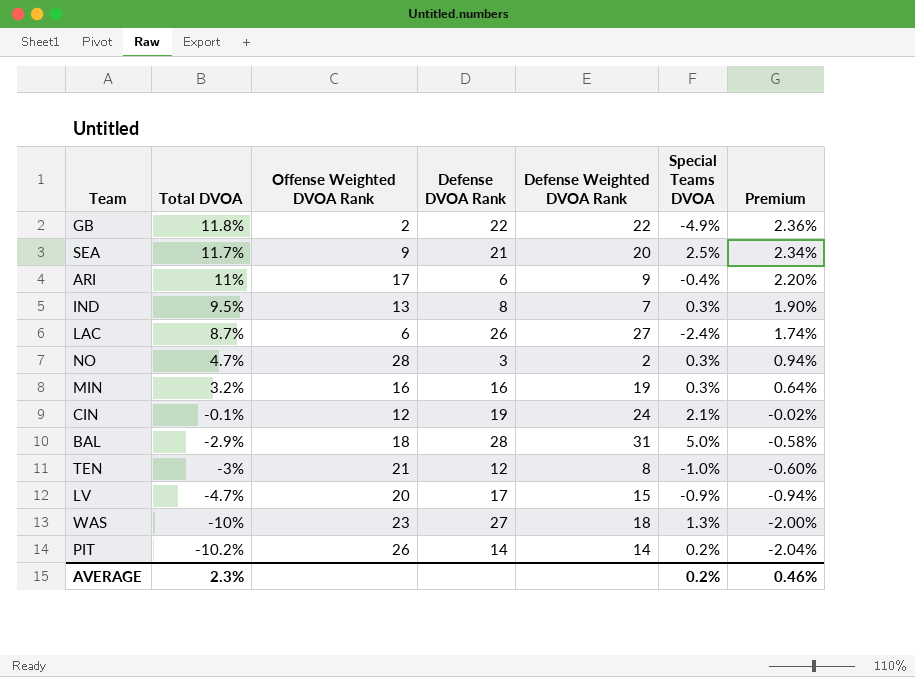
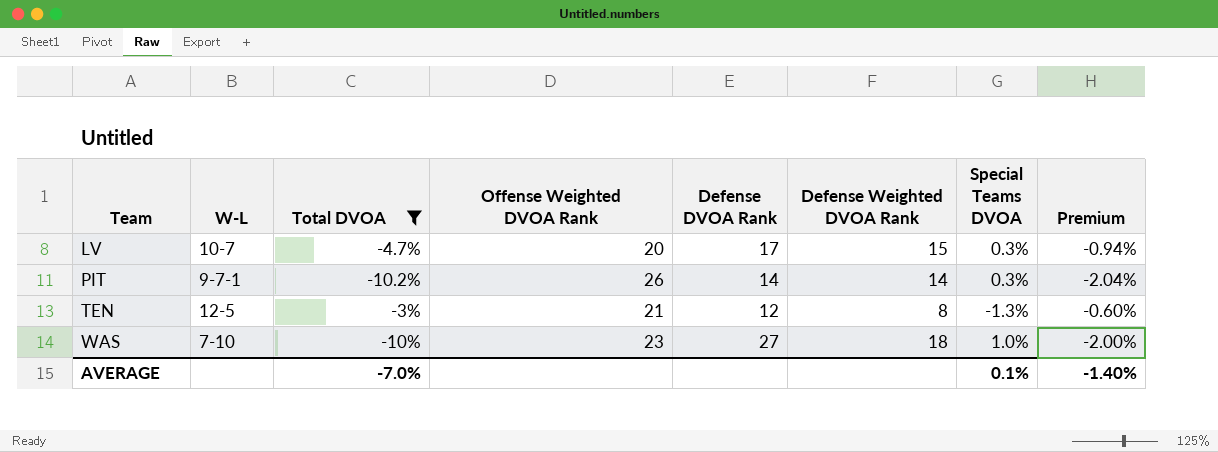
filter: none -> Total DVOA <= -3%
row order: Total DVOA descending -> Team ascending
column W-L | position: none -> 2
LV | Special Teams DVOA: -0.9% -> 0.3%
PIT | Special Teams DVOA: 0.2% -> 0.3%
TEN | Special Teams DVOA: -1.0% -> -1.3%
WAS | Special Teams DVOA: 1.3% -> 1.0%
AVERAGE | Total DVOA: 2.3% -> -7.0%
AVERAGE | Special Teams DVOA: 0.2% -> 0.1%
AVERAGE | Premium: 0.46% -> -1.40%

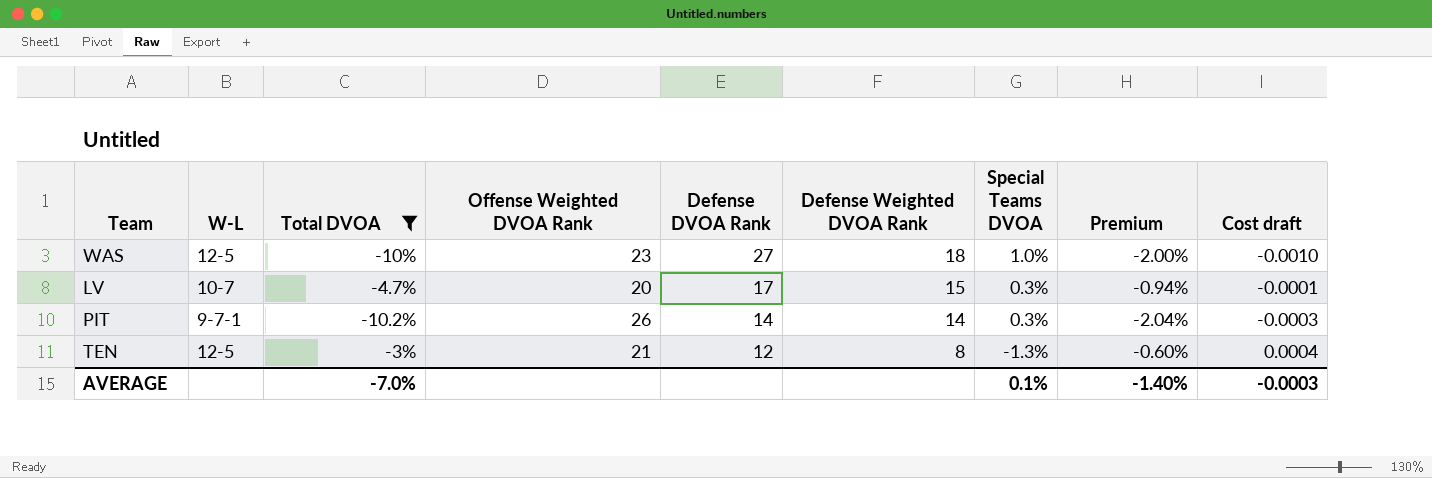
row order: Team ascending -> Defense DVOA Rank descending
column Cost draft | formula: none -> [Total DVOA] * [Special Teams DVOA]
WAS | W-L: 7-10 -> 12-5

